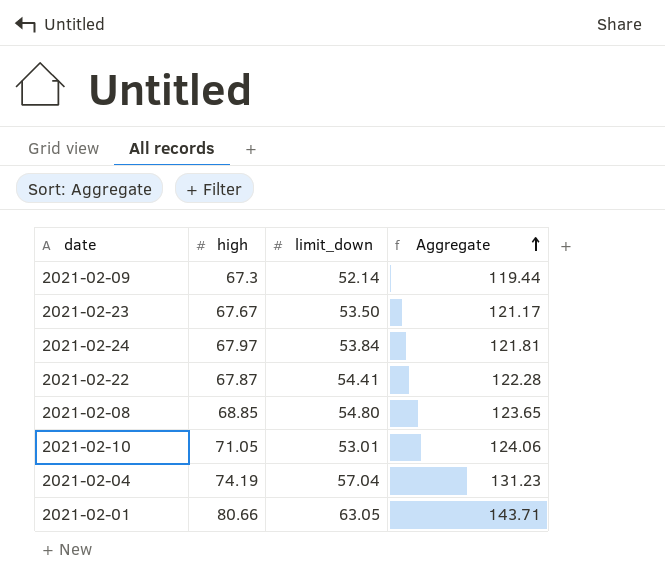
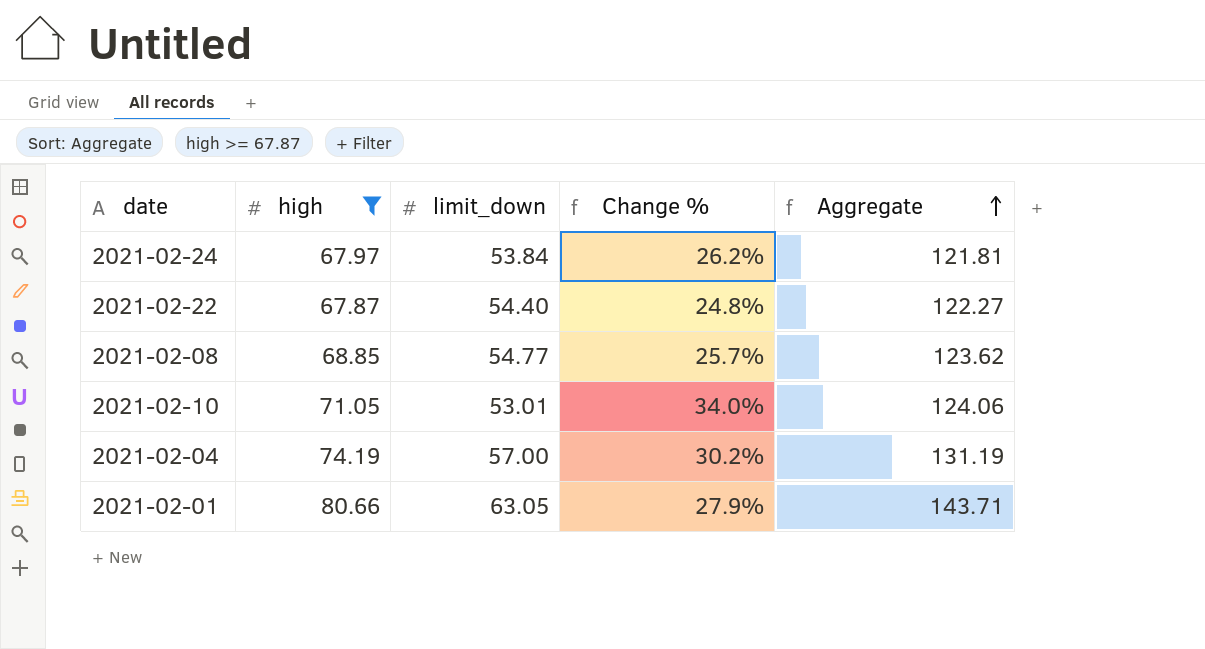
filter: none -> high >= 67.87
column Change % | formula: none -> ([high] - [limit_down]) / [limit_down]
2021-02-22 | limit_down: 54.41 -> 54.40
2021-02-22 | Aggregate: 122.28 -> 122.27
2021-02-08 | limit_down: 54.80 -> 54.77
2021-02-08 | Aggregate: 123.65 -> 123.62
2021-02-04 | limit_down: 57.04 -> 57.00
2021-02-04 | Aggregate: 131.23 -> 131.19

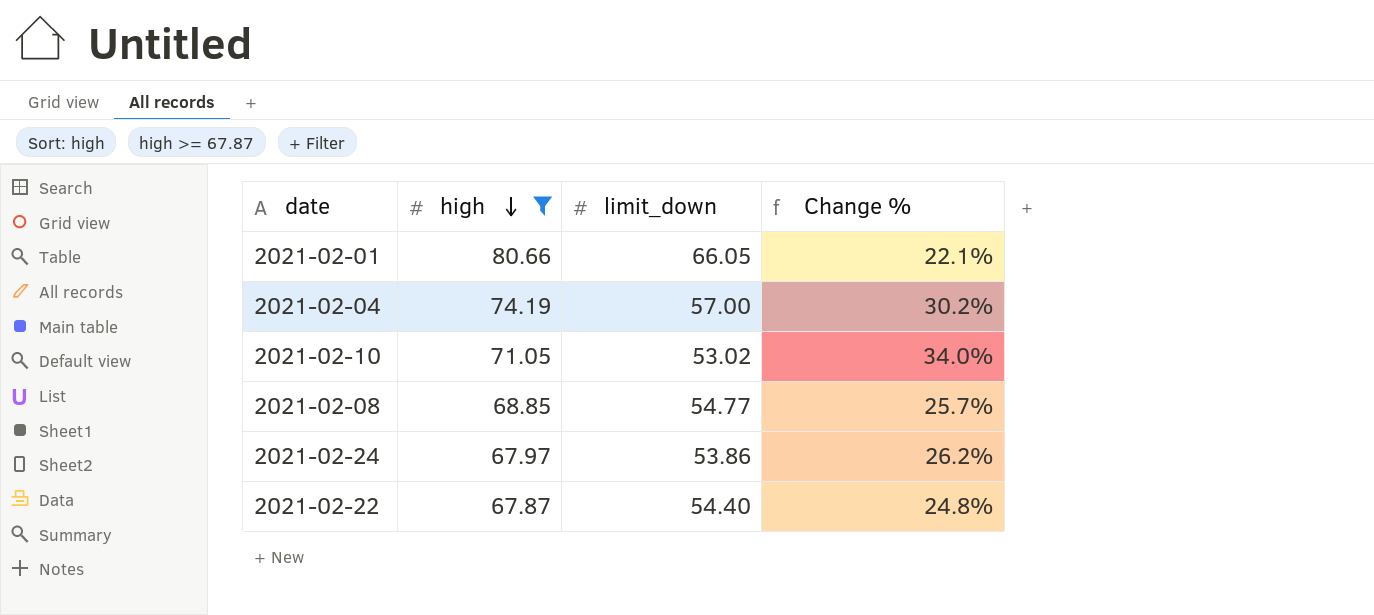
row order: Aggregate ascending -> high descending
column Aggregate | formula: [high] + [limit_down] -> none
2021-02-01 | limit_down: 63.05 -> 66.05
2021-02-01 | Change %: 27.9% -> 22.1%
2021-02-10 | limit_down: 53.01 -> 53.02
2021-02-24 | limit_down: 53.84 -> 53.86

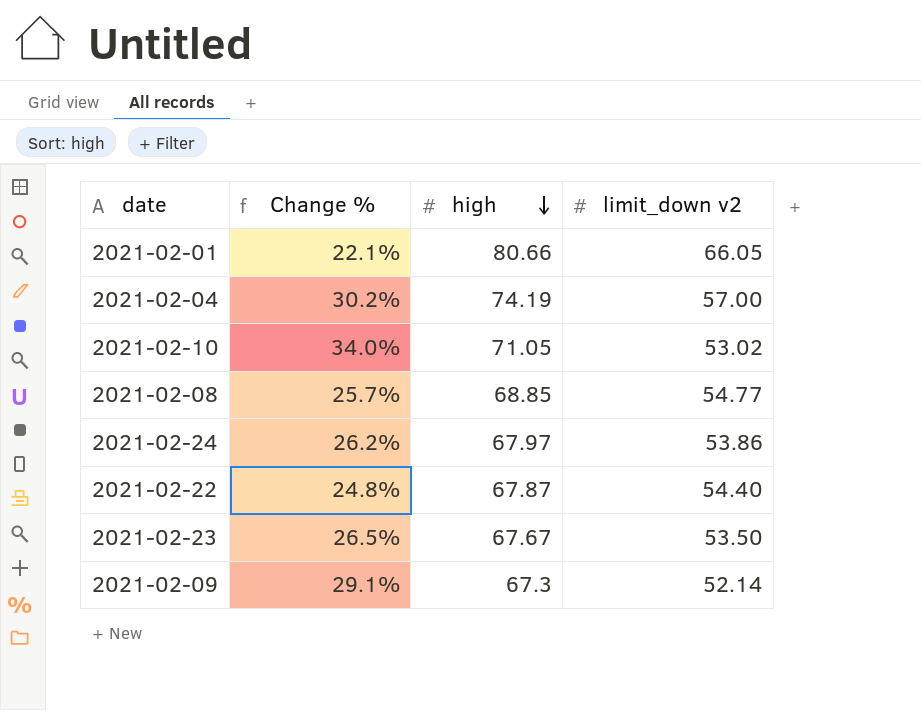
filter: high >= 67.87 -> none
column Change % | position: 4 -> 2
column name: limit_down -> limit_down v2

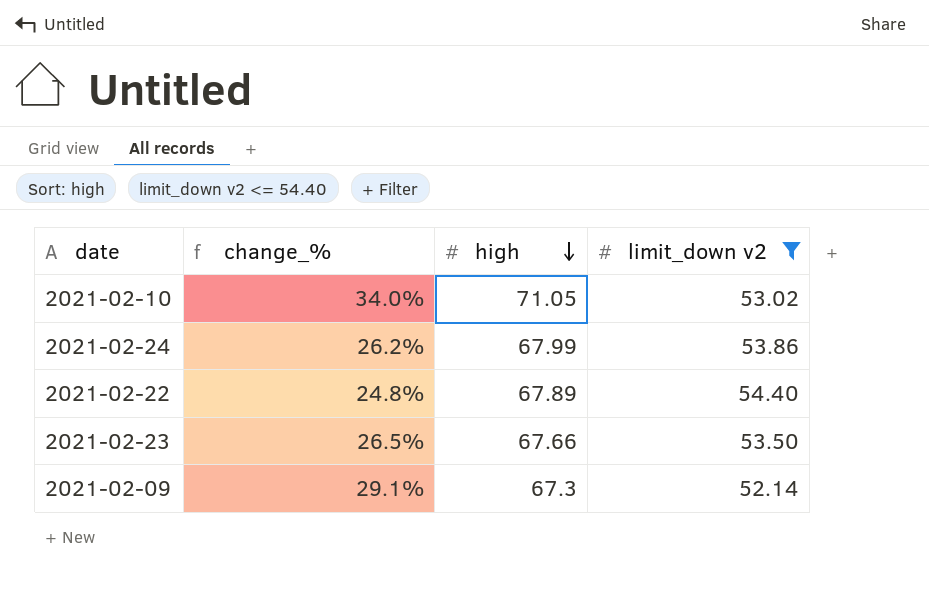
filter: none -> limit_down v2 <= 54.40
column name: Change % -> change_%
2021-02-24 | high: 67.97 -> 67.99
2021-02-22 | high: 67.87 -> 67.89
2021-02-23 | high: 67.67 -> 67.66

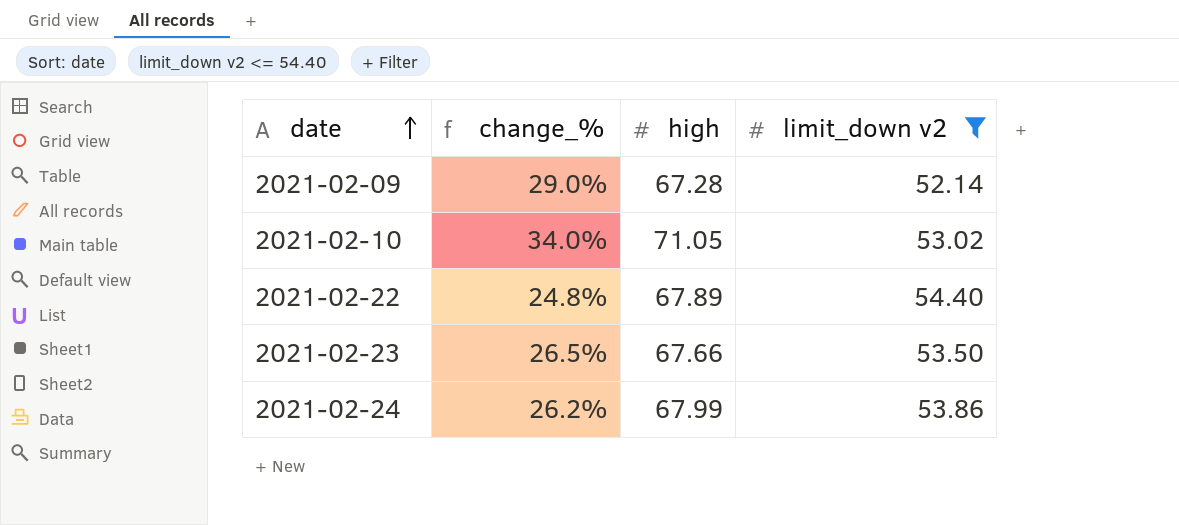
row order: high descending -> date ascending
2021-02-09 | change_%: 29.1% -> 29.0%
2021-02-09 | high: 67.3 -> 67.28

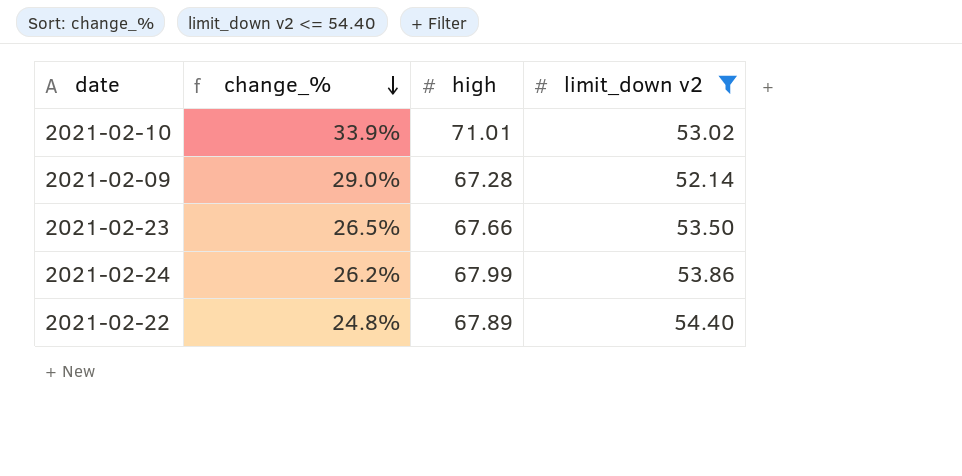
row order: date ascending -> change_% descending
2021-02-10 | change_%: 34.0% -> 33.9%
2021-02-10 | high: 71.05 -> 71.01

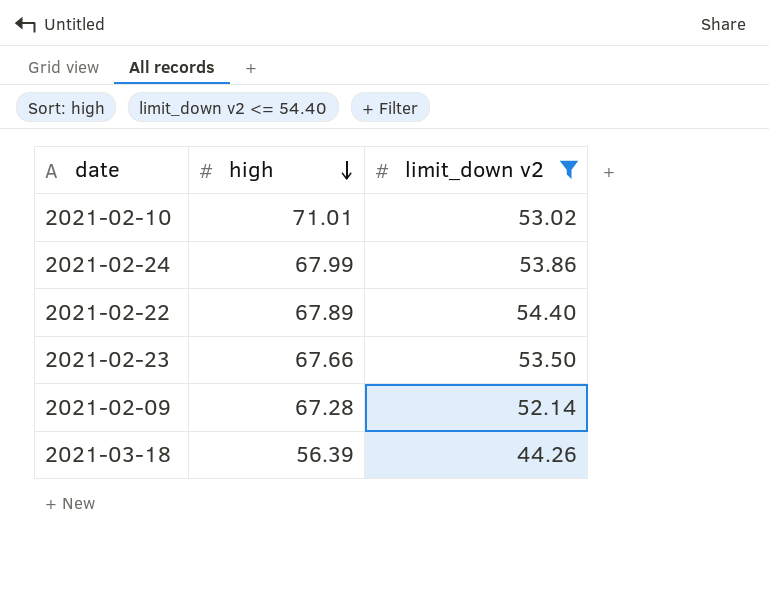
row order: change_% descending -> high descending
column change_% | formula: ([high] - [limit_down v2]) / [limit_down v2] -> none
row 2021-03-18: none -> 56.39 | 44.26

